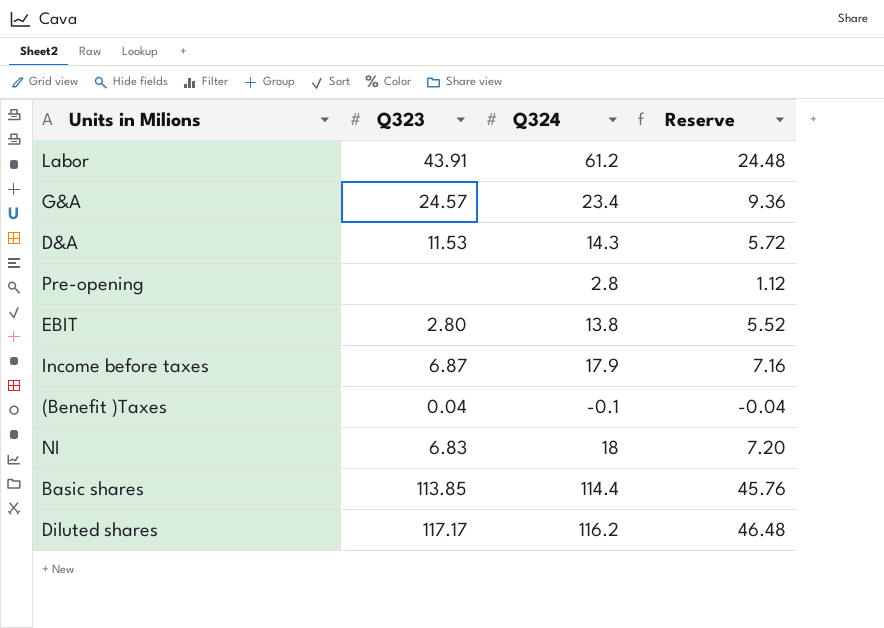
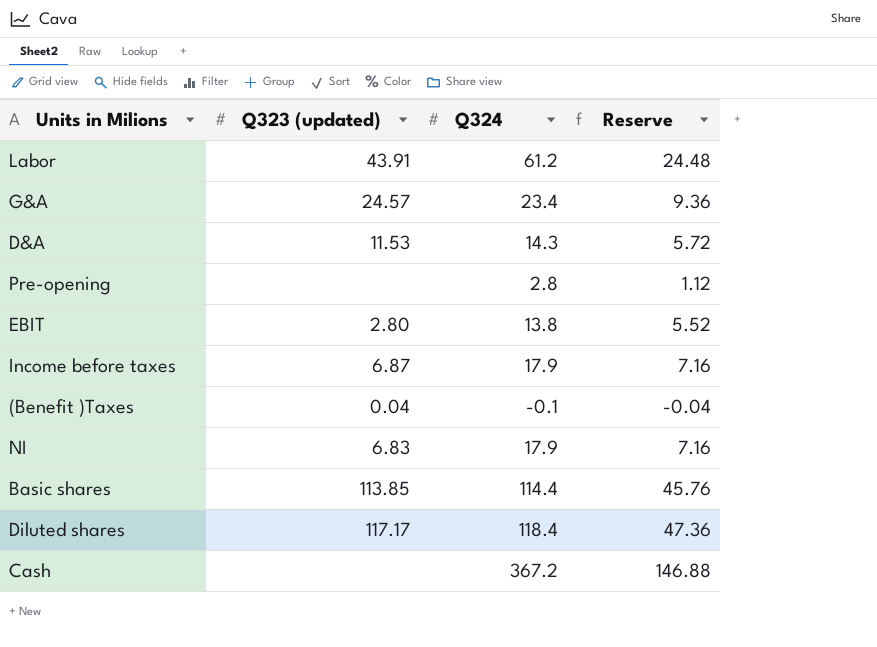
column name: Q323 -> Q323 (updated)
NI | Q324: 18 -> 17.9
NI | Reserve: 7.20 -> 7.16
Diluted shares | Q324: 116.2 -> 118.4
Diluted shares | Reserve: 46.48 -> 47.36
row Cash: none -> none | 367.2 | 146.88

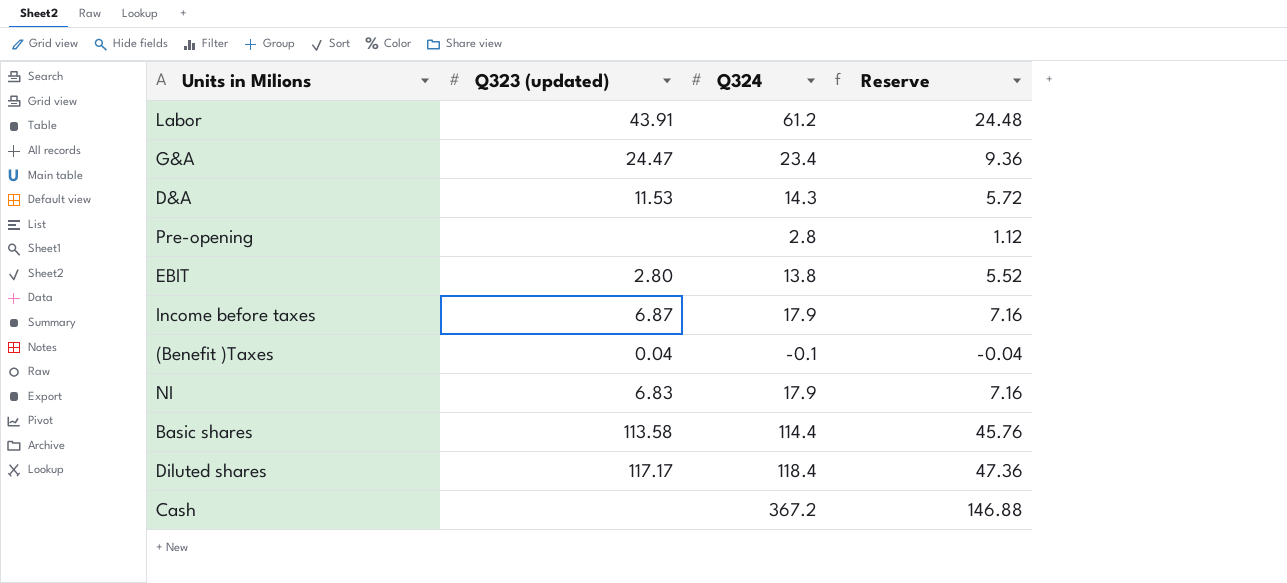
G&A | Q323 (updated): 24.57 -> 24.47
Basic shares | Q323 (updated): 113.85 -> 113.58

